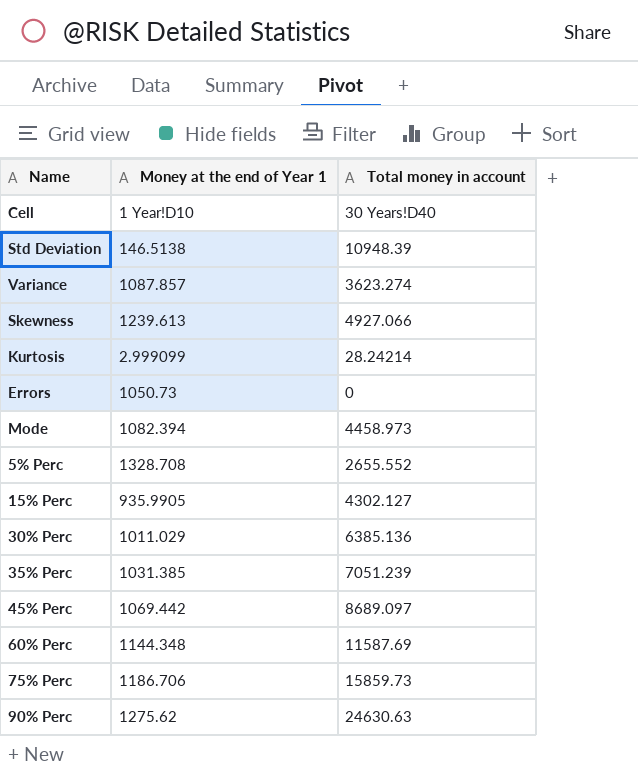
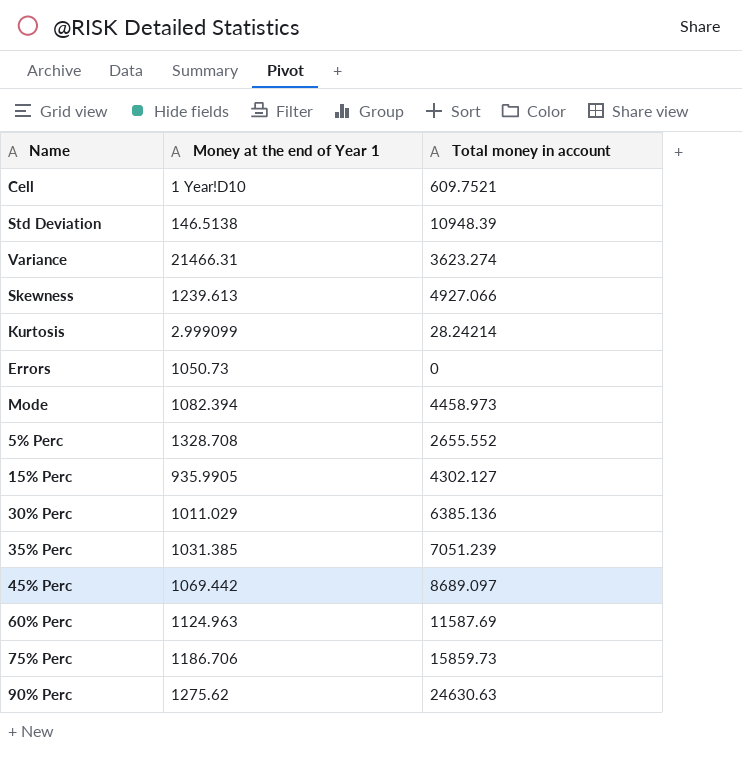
Cell | Total money in account: 30 Years!D40 -> 609.7521
Variance | Money at the end of Year 1: 1087.857 -> 21466.31
60% Perc | Money at the end of Year 1: 1144.348 -> 1124.963

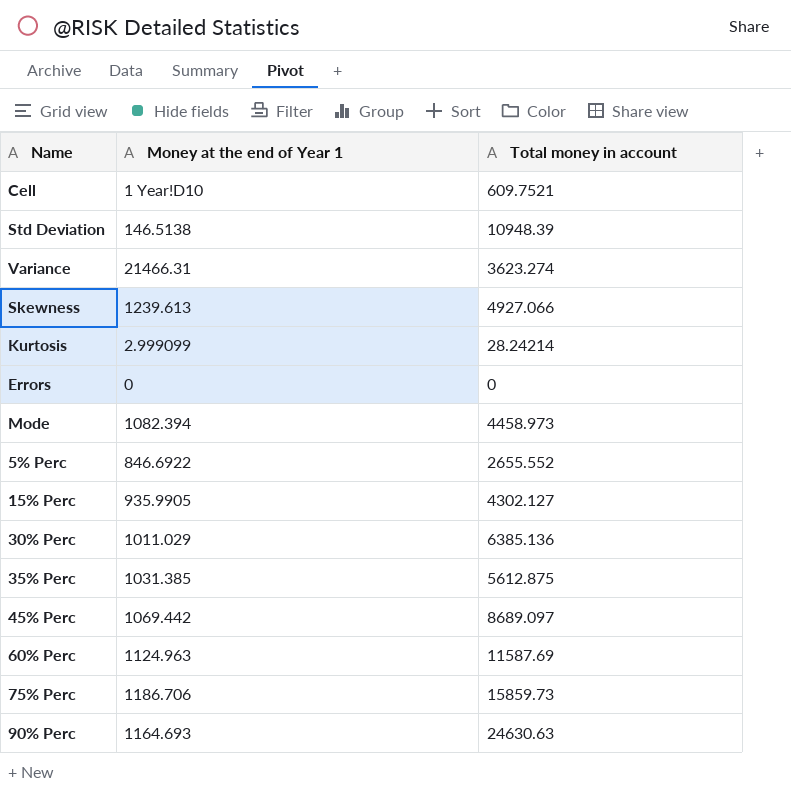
Errors | Money at the end of Year 1: 1050.73 -> 0
5% Perc | Money at the end of Year 1: 1328.708 -> 846.6922
35% Perc | Total money in account: 7051.239 -> 5612.875
90% Perc | Money at the end of Year 1: 1275.62 -> 1164.693

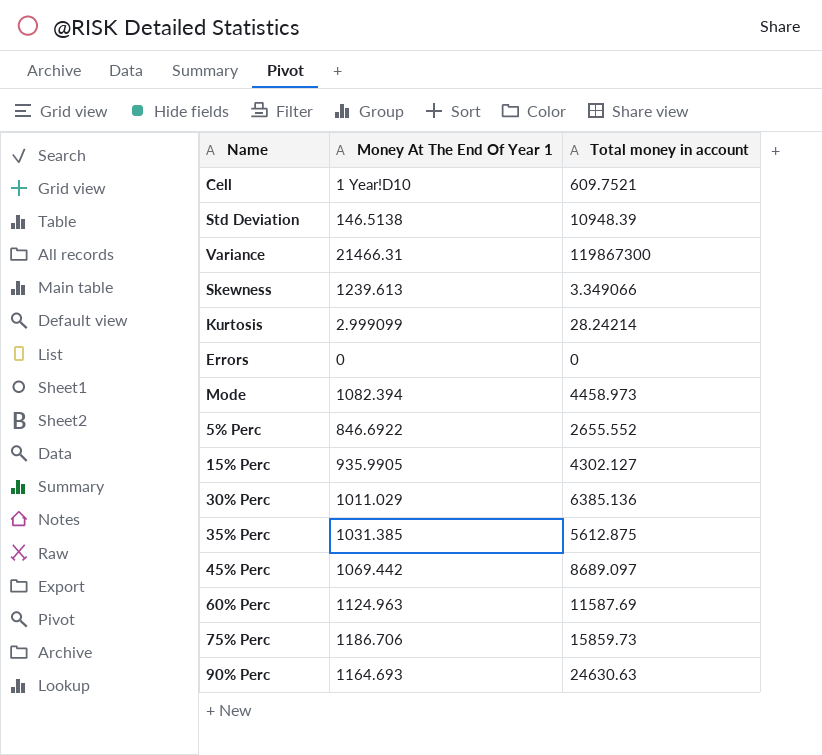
column name: Money at the end of Year 1 -> Money At The End Of Year 1
Variance | Total money in account: 3623.274 -> 119867300
Skewness | Total money in account: 4927.066 -> 3.349066

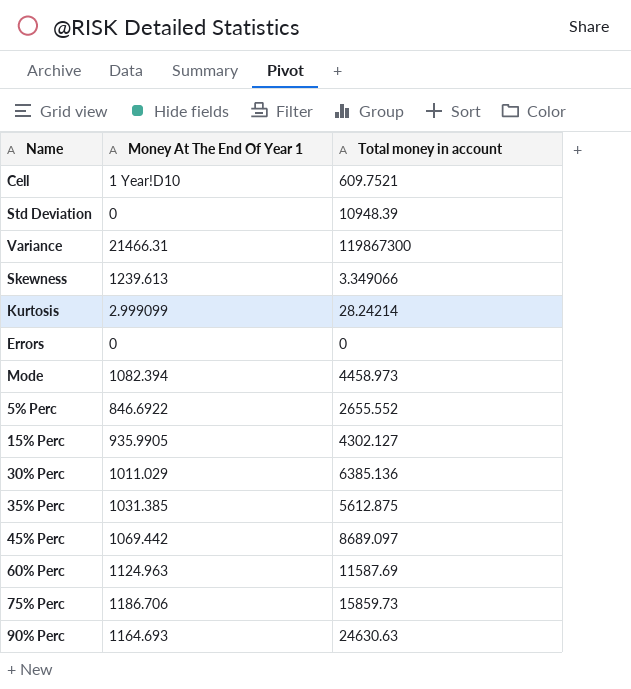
Std Deviation | Money At The End Of Year 1: 146.5138 -> 0

